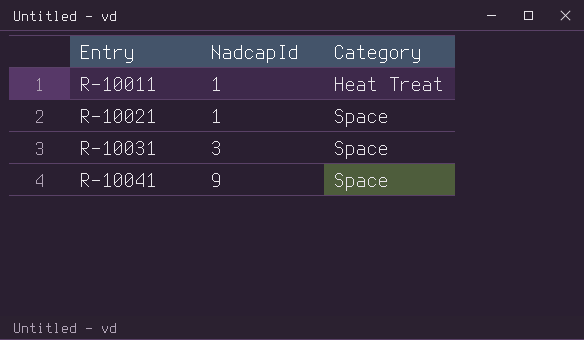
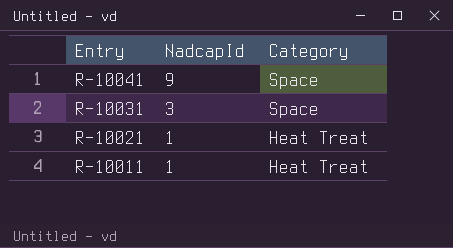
row order: Entry ascending -> Entry descending
R-10021 | Category: Space -> Heat Treat

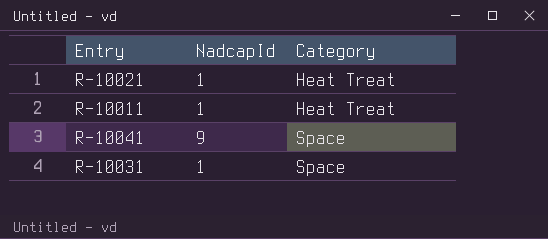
row order: Entry descending -> Category ascending
R-10031 | NadcapId: 3 -> 1

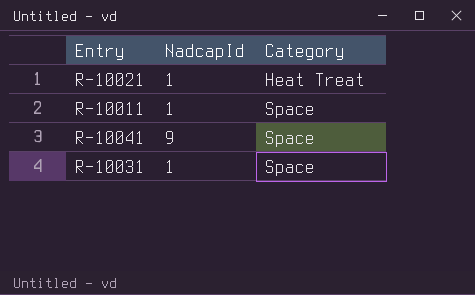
R-10011 | Category: Heat Treat -> Space

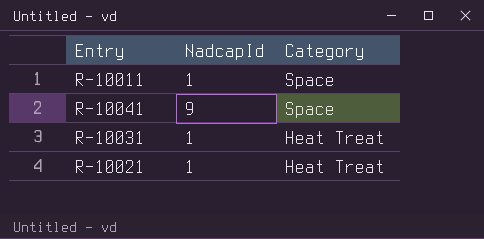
row order: Category ascending -> Category descending
R-10031 | Category: Space -> Heat Treat

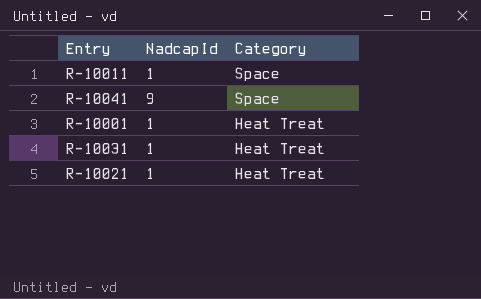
row R-10001: none -> 1 | Heat Treat

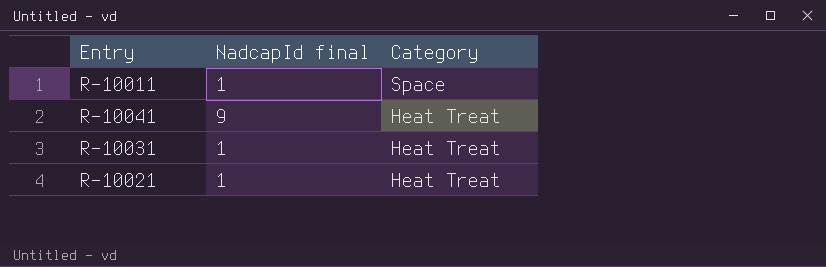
column name: NadcapId -> NadcapId final
row R-10001: 1 | Heat Treat -> none
R-10041 | Category: Space -> Heat Treat

